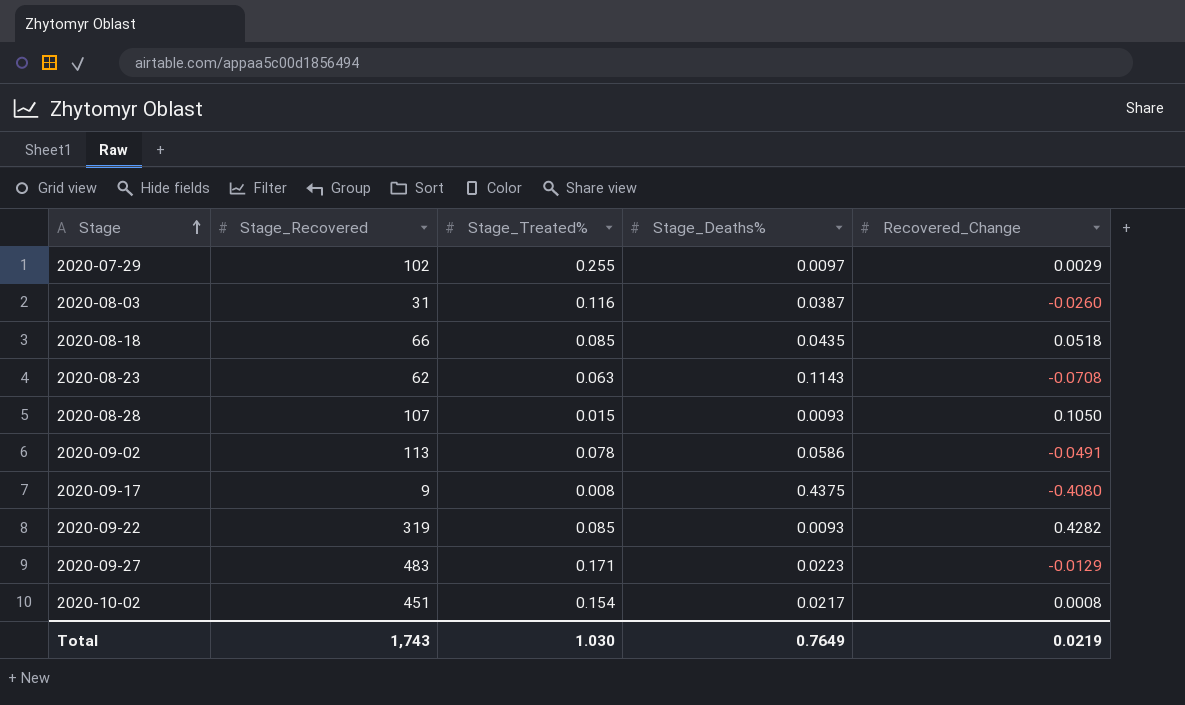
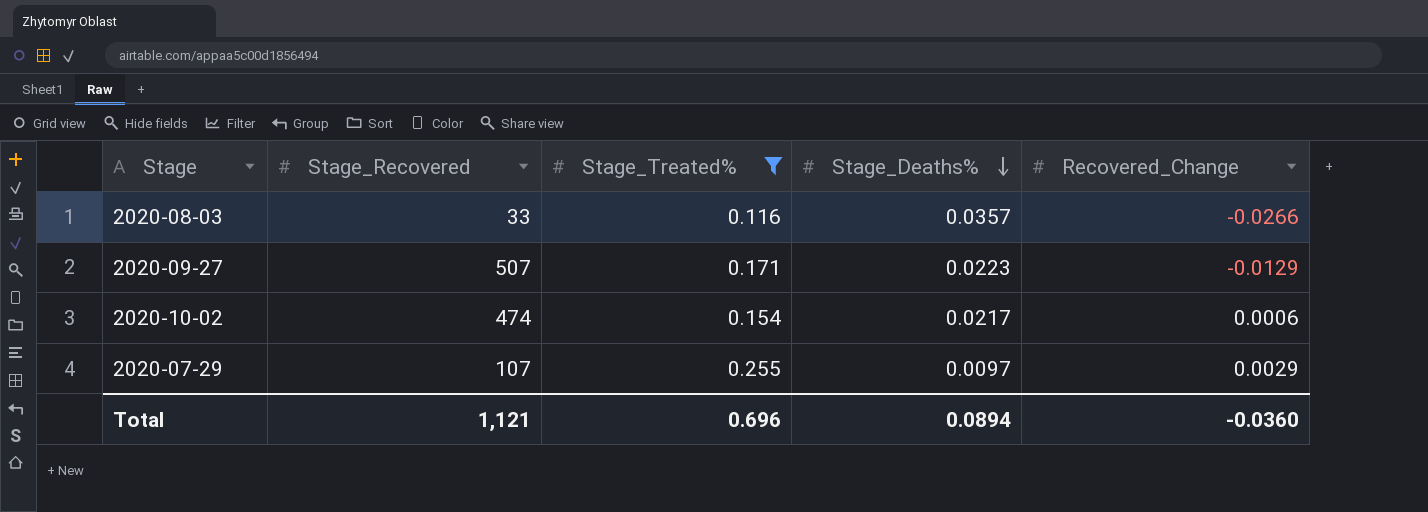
filter: none -> Stage_Treated% >= 0.116
row order: Stage ascending -> Stage_Deaths% descending
2020-08-03 | Stage_Recovered: 31 -> 33
2020-08-03 | Stage_Deaths%: 0.0387 -> 0.0357
2020-08-03 | Recovered_Change: -0.0260 -> -0.0266
2020-09-27 | Stage_Recovered: 483 -> 507
2020-10-02 | Stage_Recovered: 451 -> 474
2020-10-02 | Recovered_Change: 0.0008 -> 0.0006
2020-07-29 | Stage_Recovered: 102 -> 107
Total | Stage_Recovered: 1,743 -> 1,121
Total | Stage_Treated%: 1.030 -> 0.696
Total | Stage_Deaths%: 0.7649 -> 0.0894
Total | Recovered_Change: 0.0219 -> -0.0360

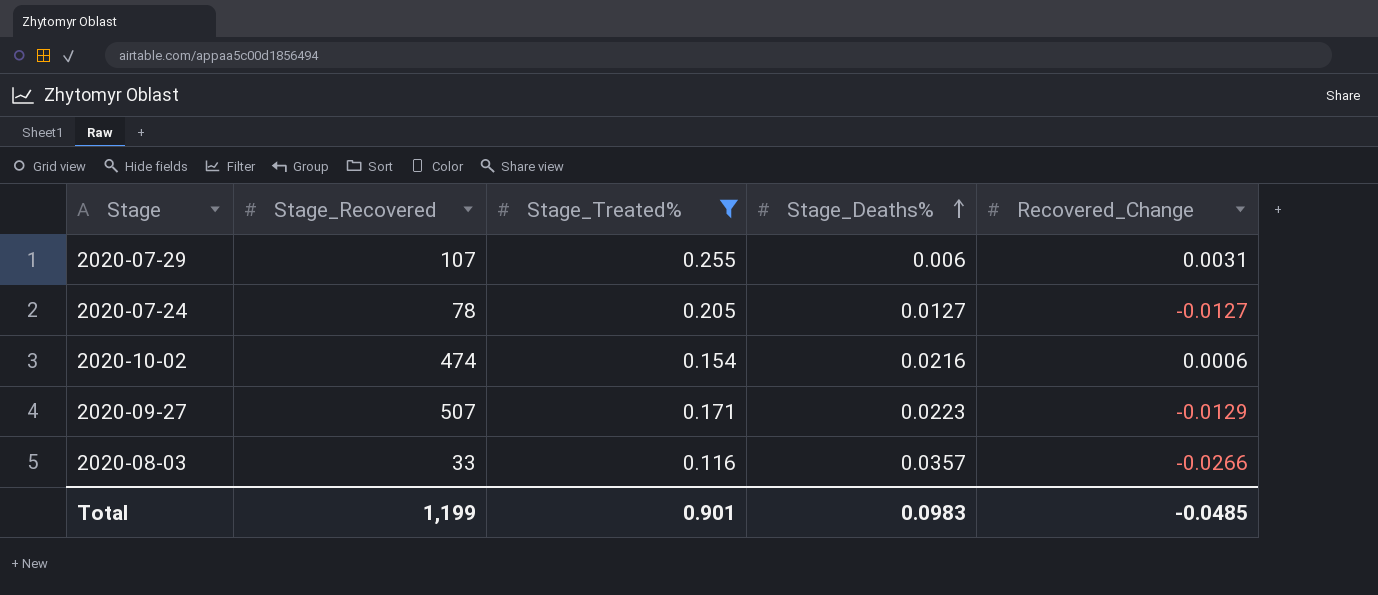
row order: Stage_Deaths% descending -> Stage_Deaths% ascending
2020-07-29 | Stage_Deaths%: 0.0097 -> 0.006
2020-07-29 | Recovered_Change: 0.0029 -> 0.0031
row 2020-07-24: none -> 78 | 0.205 | 0.0127 | -0.0127
2020-10-02 | Stage_Deaths%: 0.0217 -> 0.0216
Total | Stage_Recovered: 1,121 -> 1,199
Total | Stage_Treated%: 0.696 -> 0.901
Total | Stage_Deaths%: 0.0894 -> 0.0983
Total | Recovered_Change: -0.0360 -> -0.0485

